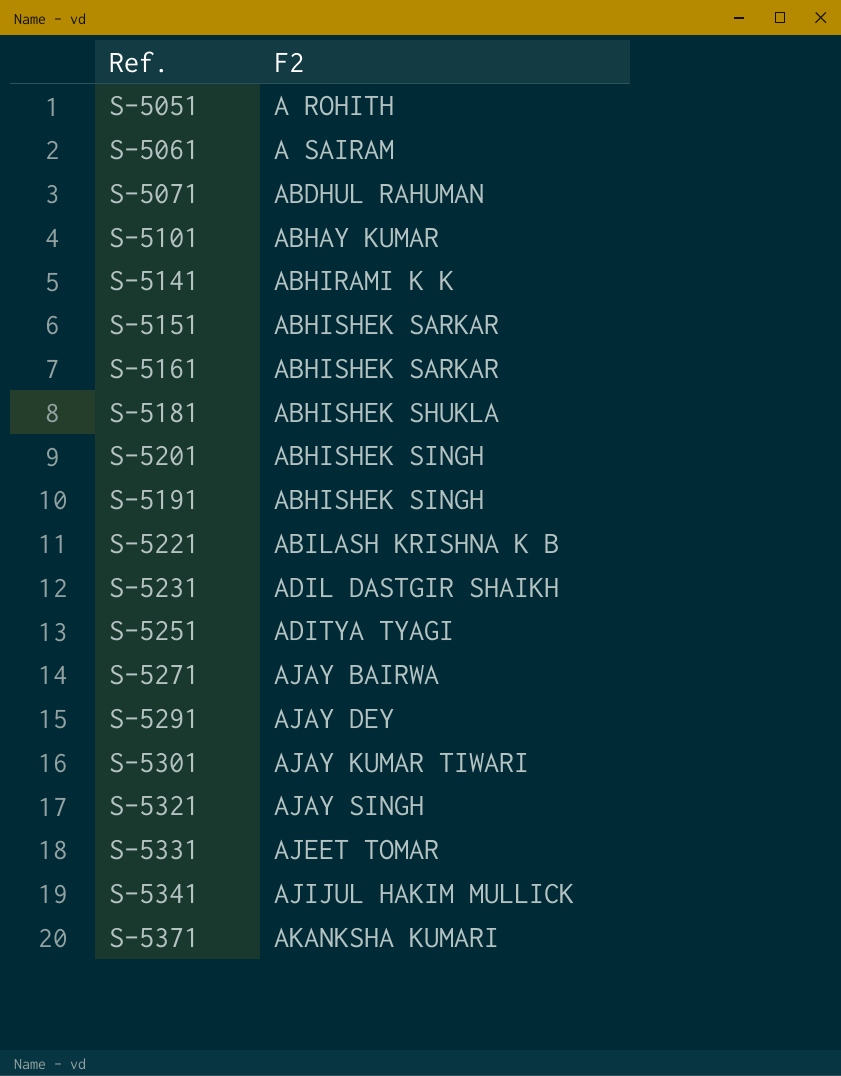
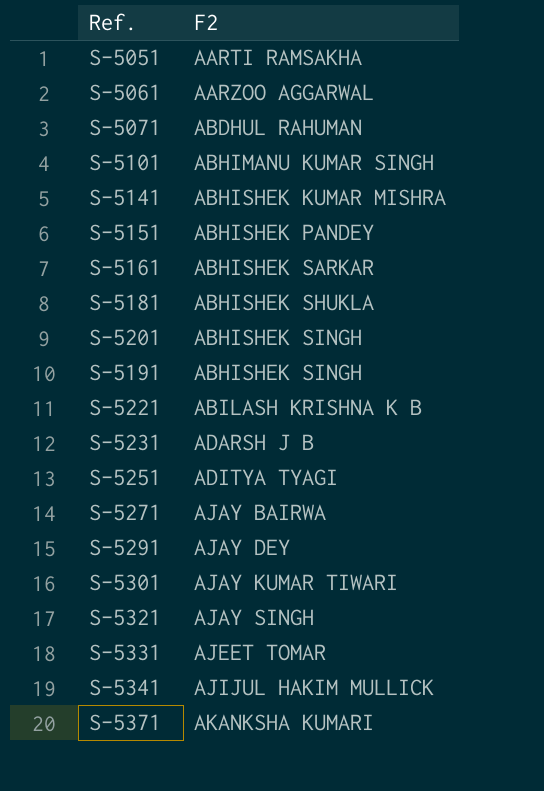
S-5051 | F2: A ROHITH -> AARTI RAMSAKHA
S-5061 | F2: A SAIRAM -> AARZOO AGGARWAL
S-5101 | F2: ABHAY KUMAR -> ABHIMANU KUMAR SINGH
S-5141 | F2: ABHIRAMI K K -> ABHISHEK KUMAR MISHRA
S-5151 | F2: ABHISHEK SARKAR -> ABHISHEK PANDEY
S-5231 | F2: ADIL DASTGIR SHAIKH -> ADARSH J B

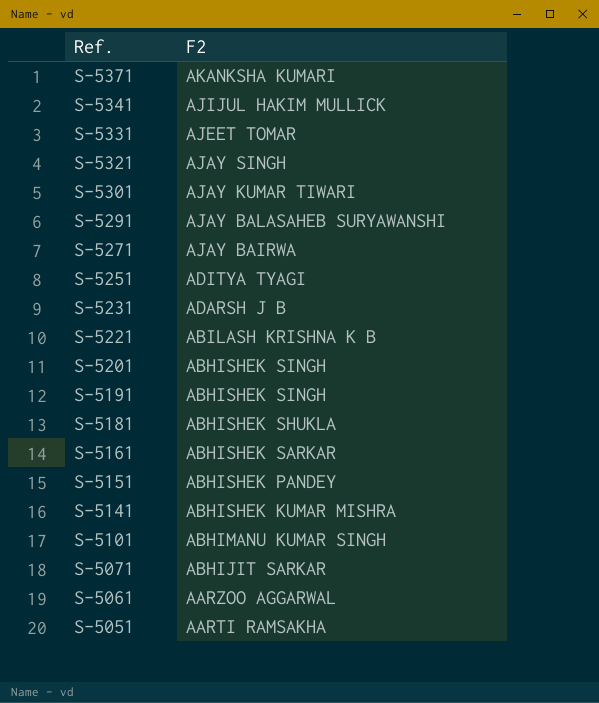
row order: F2 ascending -> Ref. descending
S-5291 | F2: AJAY DEY -> AJAY BALASAHEB SURYAWANSHI
S-5071 | F2: ABDHUL RAHUMAN -> ABHIJIT SARKAR

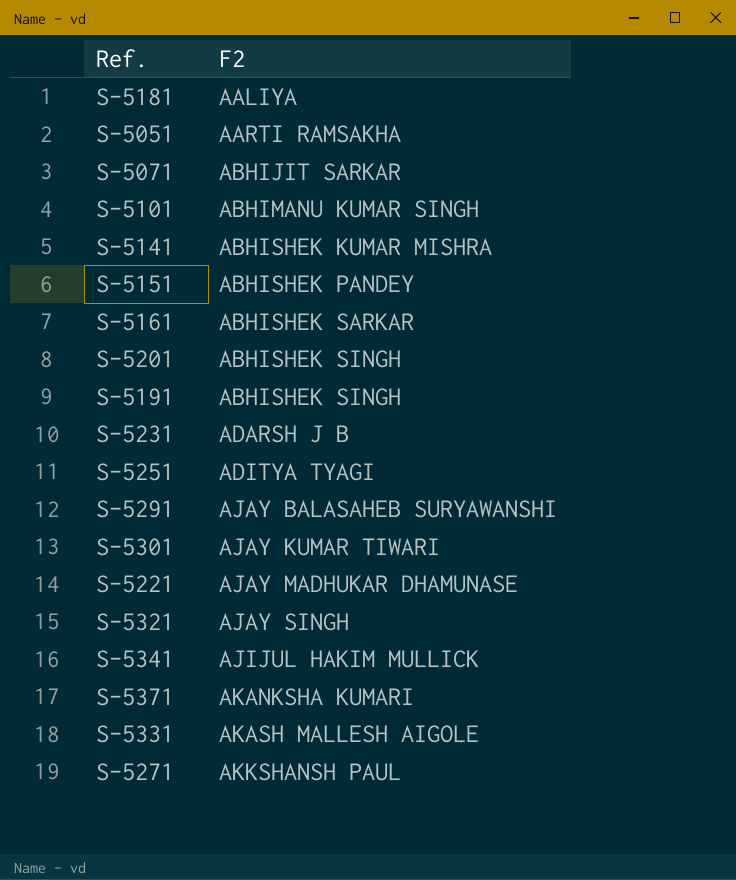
row order: Ref. descending -> F2 ascending
row S-5061: AARZOO AGGARWAL -> none
S-5181 | F2: ABHISHEK SHUKLA -> AALIYA
S-5221 | F2: ABILASH KRISHNA K B -> AJAY MADHUKAR DHAMUNASE
S-5331 | F2: AJEET TOMAR -> AKASH MALLESH AIGOLE
S-5271 | F2: AJAY BAIRWA -> AKKSHANSH PAUL

